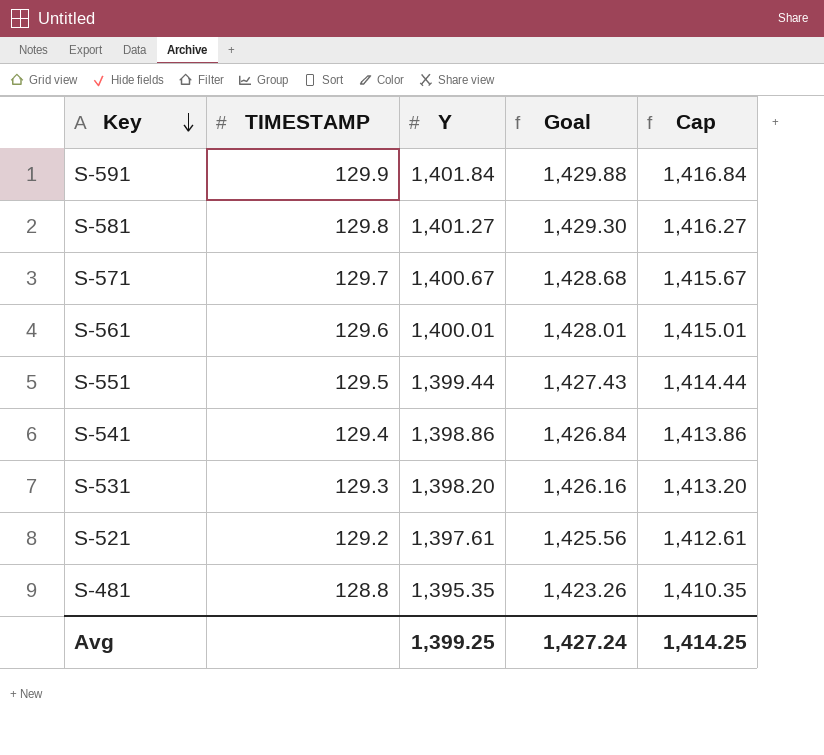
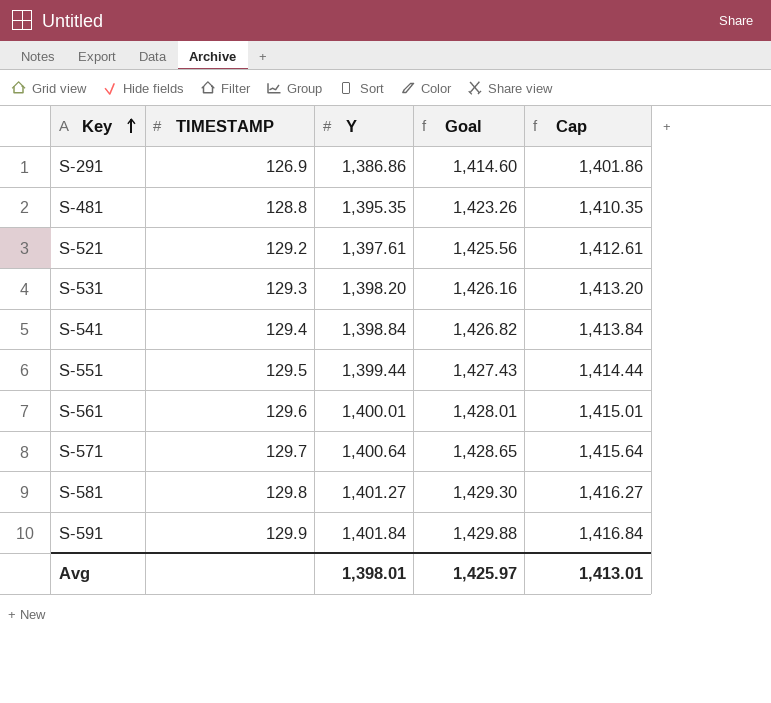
row order: Key descending -> Key ascending
row S-291: none -> 126.9 | 1,386.86 | 1,414.60 | 1,401.86
S-541 | Y: 1,398.86 -> 1,398.84
S-541 | Goal: 1,426.84 -> 1,426.82
S-541 | Cap: 1,413.86 -> 1,413.84
S-571 | Y: 1,400.67 -> 1,400.64
S-571 | Goal: 1,428.68 -> 1,428.65
S-571 | Cap: 1,415.67 -> 1,415.64
Avg | Y: 1,399.25 -> 1,398.01
Avg | Goal: 1,427.24 -> 1,425.97
Avg | Cap: 1,414.25 -> 1,413.01

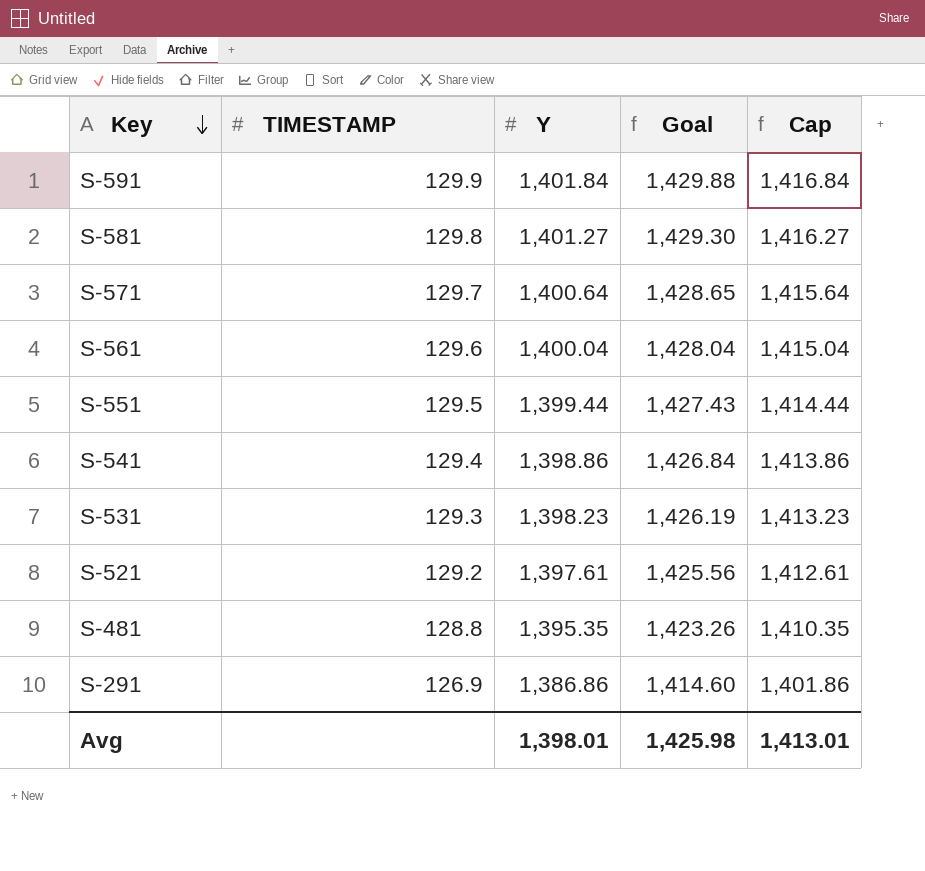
row order: Key ascending -> Key descending
S-561 | Y: 1,400.01 -> 1,400.04
S-561 | Goal: 1,428.01 -> 1,428.04
S-561 | Cap: 1,415.01 -> 1,415.04
S-541 | Y: 1,398.84 -> 1,398.86
S-541 | Goal: 1,426.82 -> 1,426.84
S-541 | Cap: 1,413.84 -> 1,413.86
S-531 | Y: 1,398.20 -> 1,398.23
S-531 | Goal: 1,426.16 -> 1,426.19
S-531 | Cap: 1,413.20 -> 1,413.23
Avg | Goal: 1,425.97 -> 1,425.98

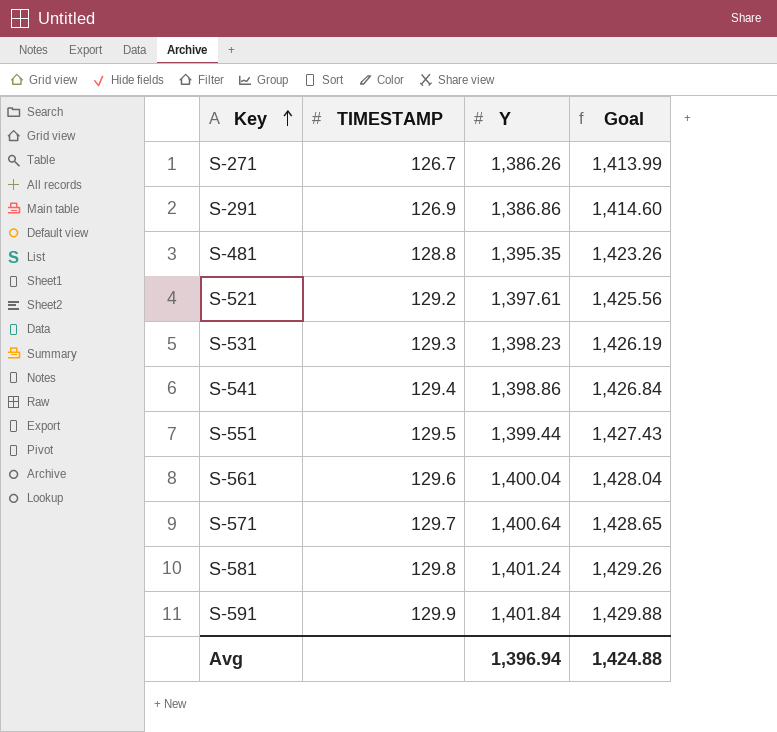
row order: Key descending -> Key ascending
column Cap | formula: [Y] + 15 -> none
row S-271: none -> 126.7 | 1,386.26 | 1,413.99
S-581 | Y: 1,401.27 -> 1,401.24
S-581 | Goal: 1,429.30 -> 1,429.26
Avg | Y: 1,398.01 -> 1,396.94
Avg | Goal: 1,425.98 -> 1,424.88

